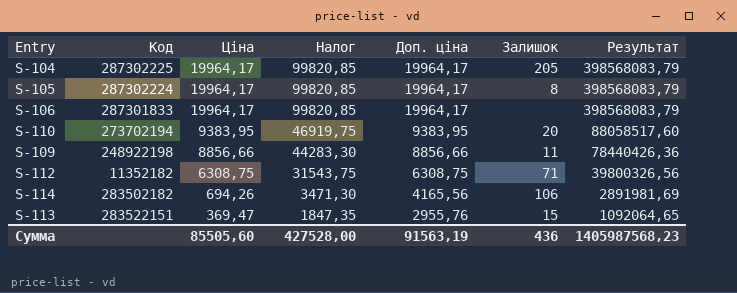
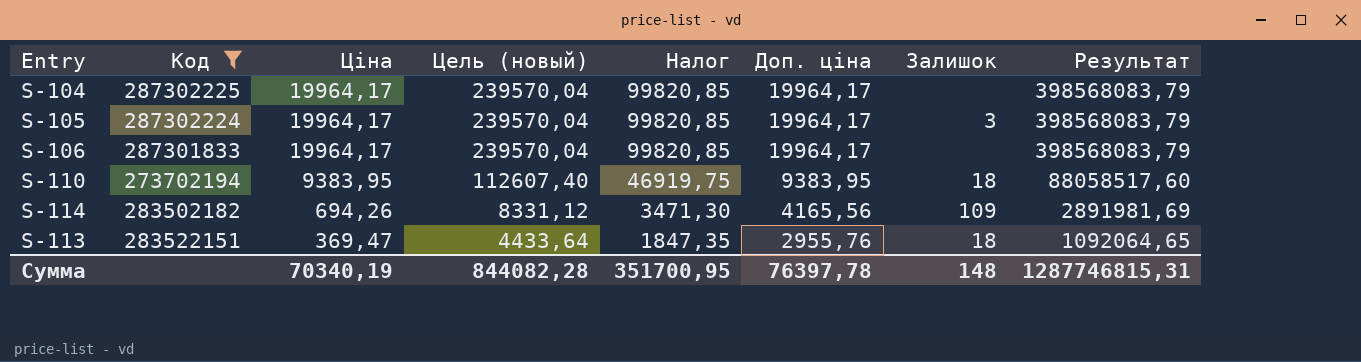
filter: none -> Код >= 273702194
column Цель (новый) | formula: none -> [Ціна] * 12
S-104 | Залишок: 205 -> none
S-105 | Залишок: 8 -> 3
S-110 | Залишок: 20 -> 18
S-114 | Залишок: 106 -> 109
S-113 | Залишок: 15 -> 18
Сумма | Ціна: 85505,60 -> 70340,19
Сумма | Налог: 427528,00 -> 351700,95
Сумма | Доп. ціна: 91563,19 -> 76397,78
Сумма | Залишок: 436 -> 148
Сумма | Результат: 1405987568,23 -> 1287746815,31

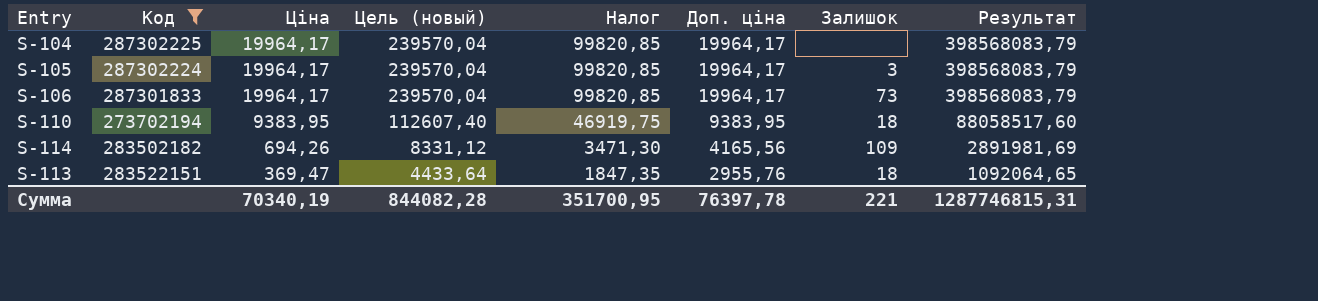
S-106 | Залишок: none -> 73
Сумма | Залишок: 148 -> 221

